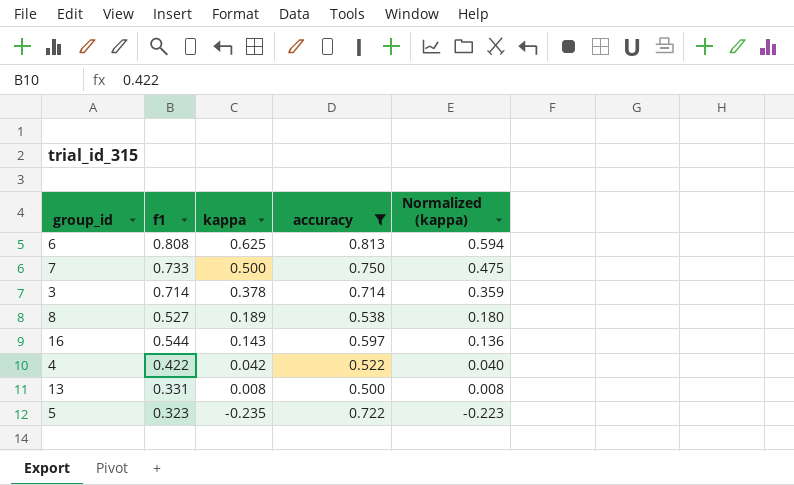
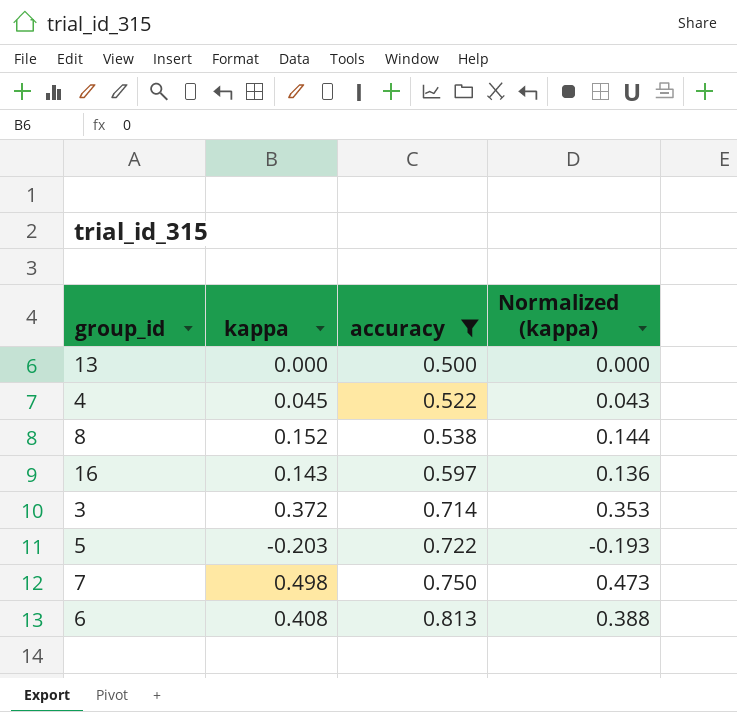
row order: kappa descending -> accuracy ascending
column f1 | position: 2 -> none
13 | kappa: 0.008 -> 0.000
13 | Normalized (kappa): 0.008 -> 0.000
4 | kappa: 0.042 -> 0.045
4 | Normalized (kappa): 0.040 -> 0.043
8 | kappa: 0.189 -> 0.152
8 | Normalized (kappa): 0.180 -> 0.144
3 | kappa: 0.378 -> 0.372
3 | Normalized (kappa): 0.359 -> 0.353
5 | kappa: -0.235 -> -0.203
5 | Normalized (kappa): -0.223 -> -0.193
7 | kappa: 0.500 -> 0.498
7 | Normalized (kappa): 0.475 -> 0.473
6 | kappa: 0.625 -> 0.408
6 | Normalized (kappa): 0.594 -> 0.388

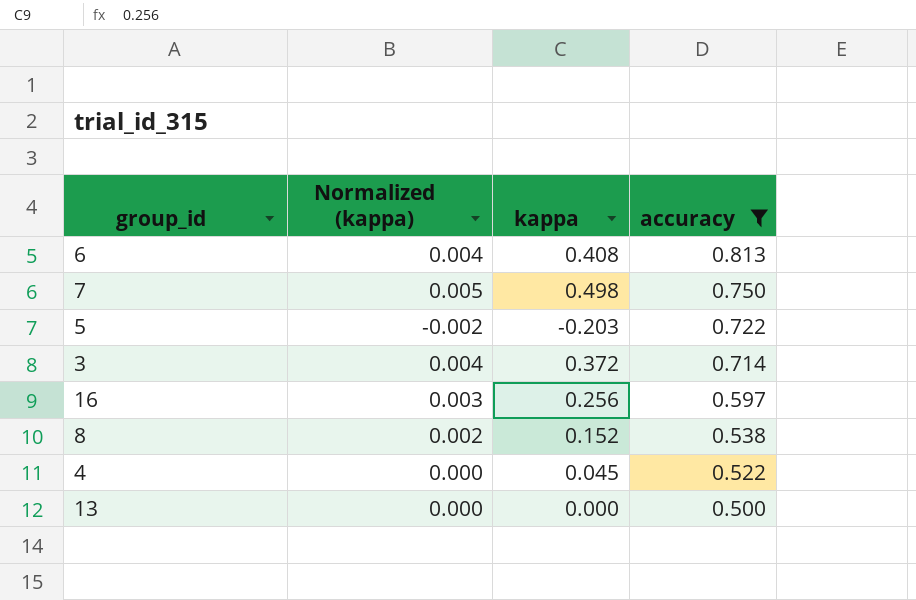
row order: accuracy ascending -> accuracy descending
column Normalized (kappa) | formula: [kappa] * 0.95 -> [kappa] * 0.01
column Normalized (kappa) | position: 4 -> 2
16 | kappa: 0.143 -> 0.256

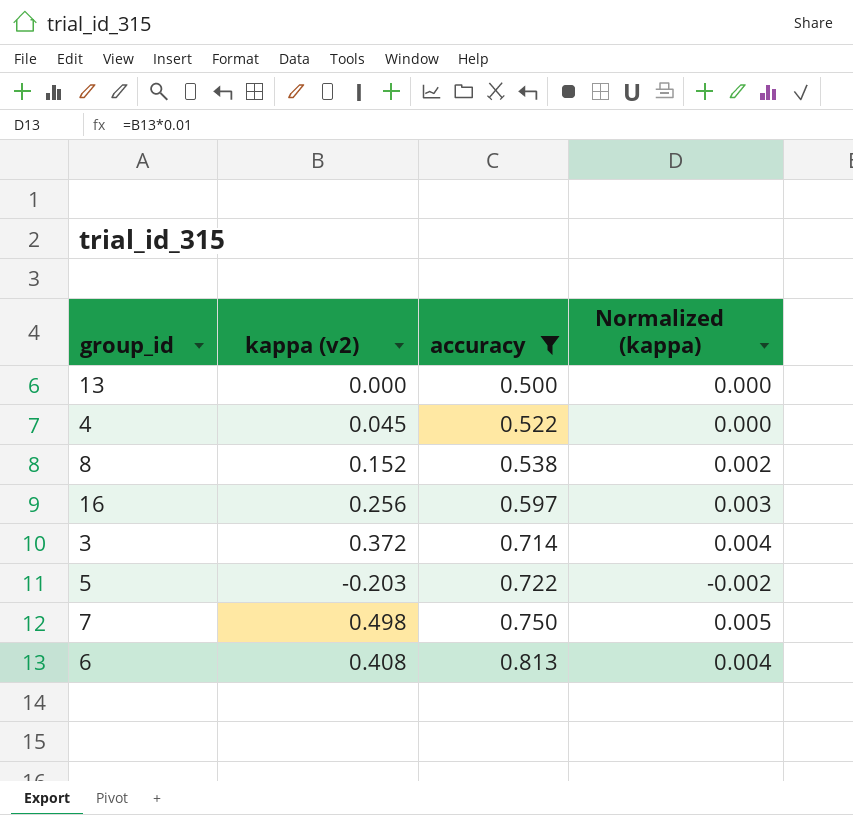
row order: accuracy descending -> accuracy ascending
column name: kappa -> kappa (v2)
column Normalized (kappa) | position: 2 -> 4

